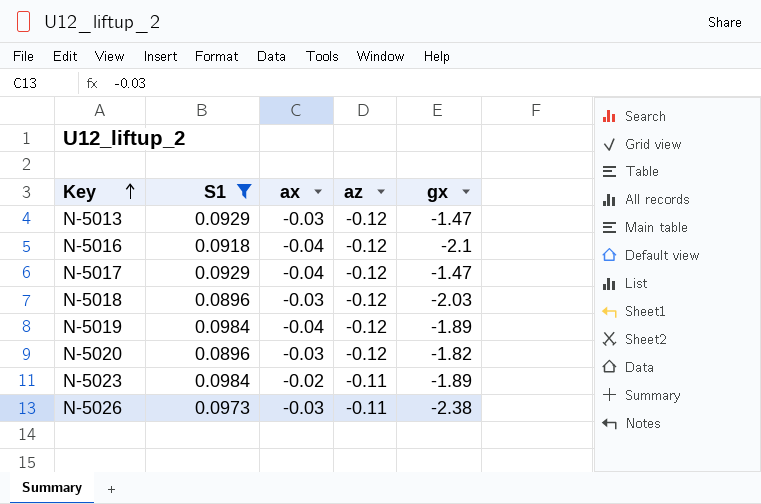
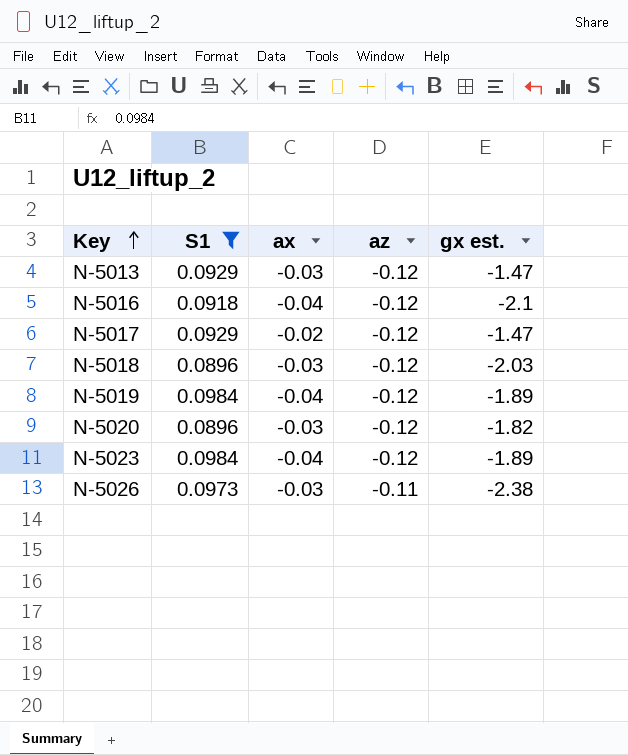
column name: gx -> gx est.
N-5017 | ax: -0.04 -> -0.02
N-5023 | ax: -0.02 -> -0.04
N-5023 | az: -0.11 -> -0.12

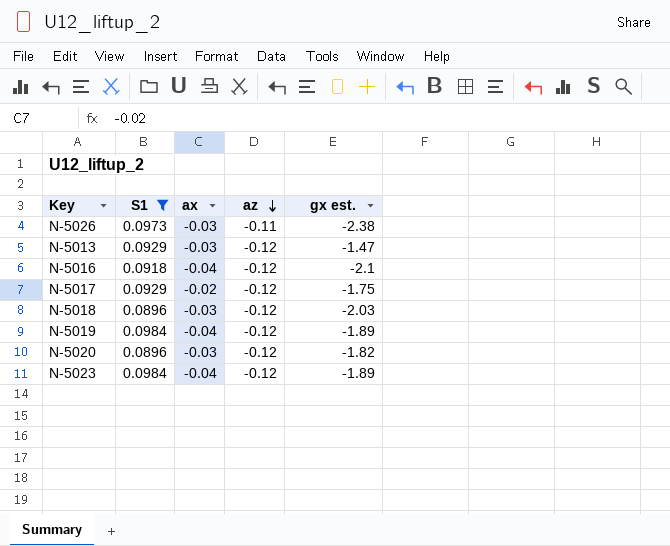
row order: Key ascending -> az descending
N-5017 | gx est.: -1.47 -> -1.75

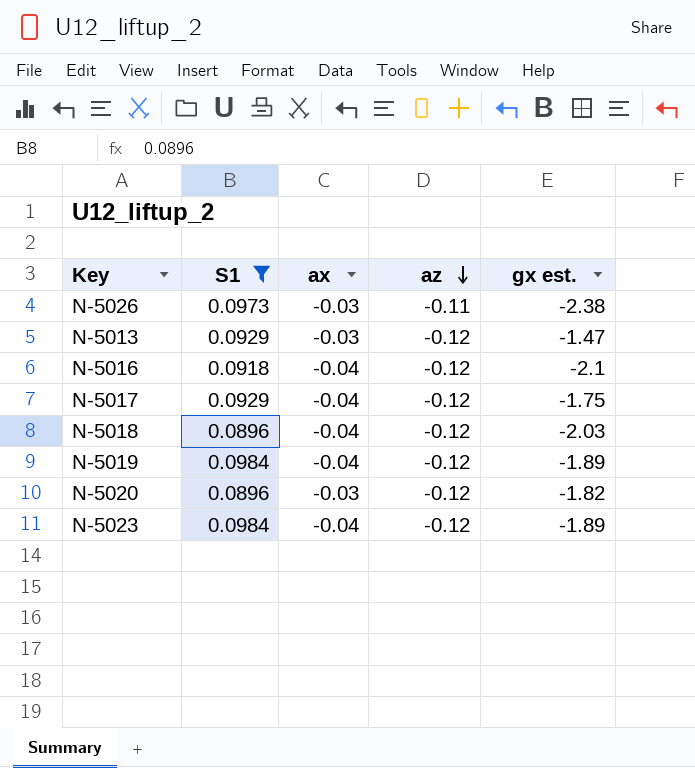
N-5017 | ax: -0.02 -> -0.04
N-5018 | ax: -0.03 -> -0.04

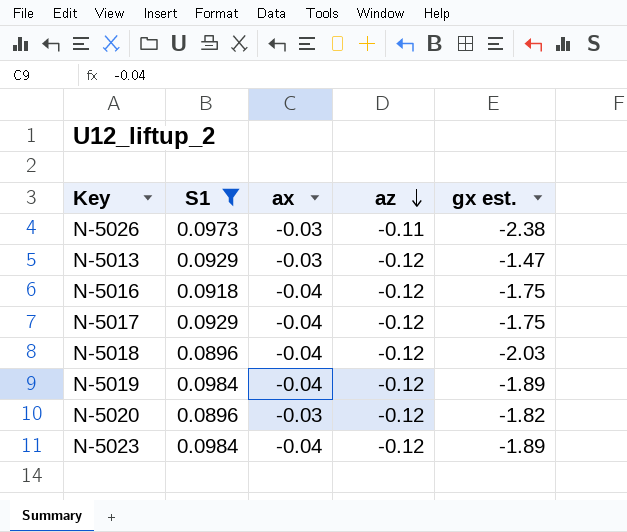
N-5016 | gx est.: -2.1 -> -1.75

